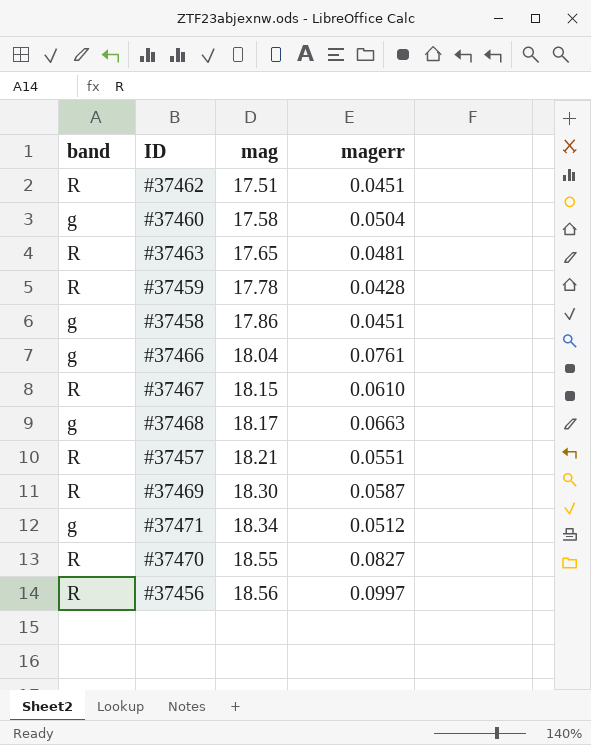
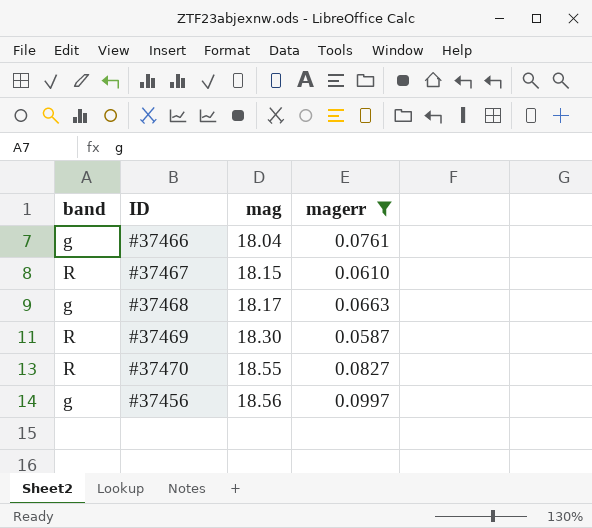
filter: none -> magerr >= 0.0587
#37456 | band: R -> g

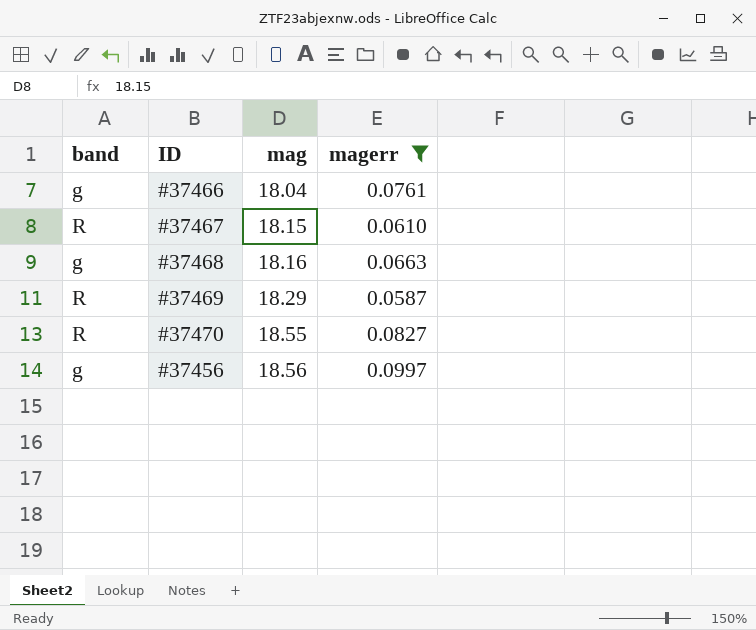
#37468 | mag: 18.17 -> 18.16
#37469 | mag: 18.30 -> 18.29

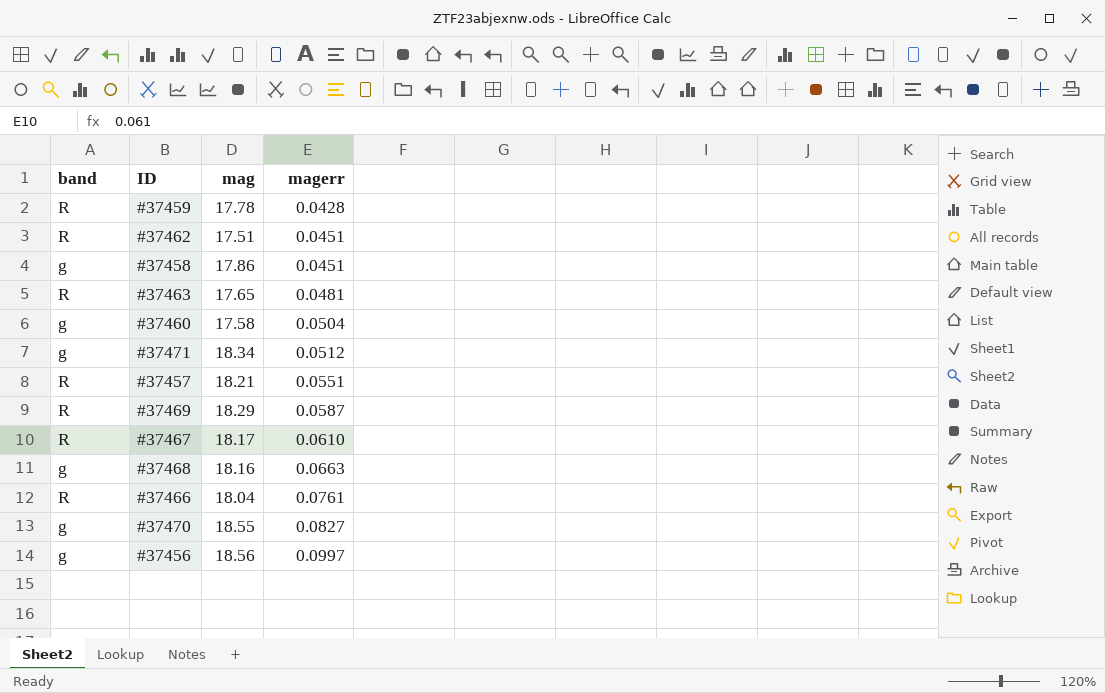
filter: magerr >= 0.0587 -> none
row order: mag ascending -> magerr ascending
#37467 | mag: 18.15 -> 18.17
#37466 | band: g -> R
#37470 | band: R -> g

